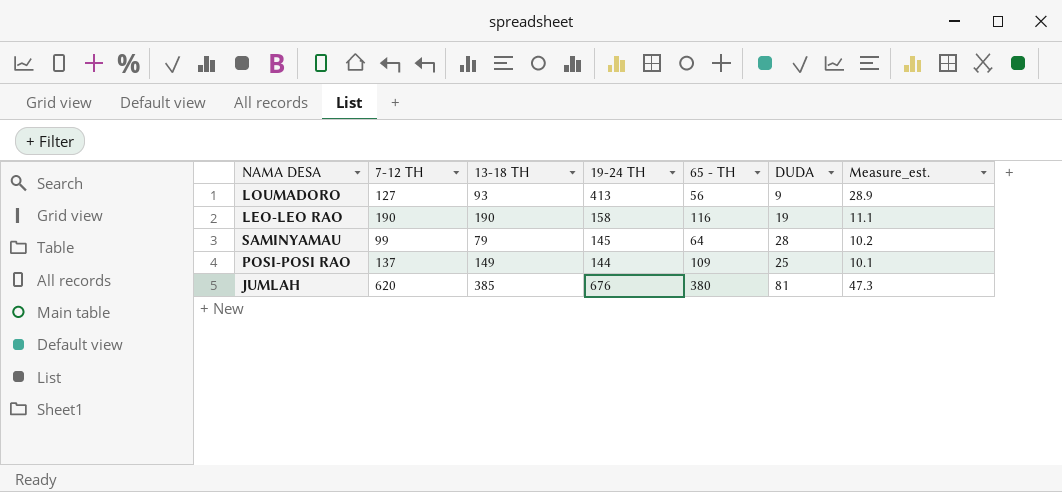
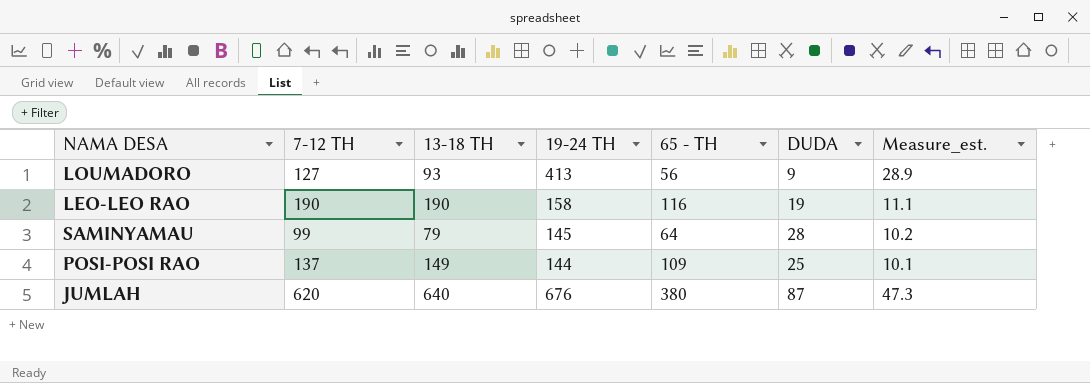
JUMLAH | 13-18 TH: 385 -> 640
JUMLAH | DUDA: 81 -> 87

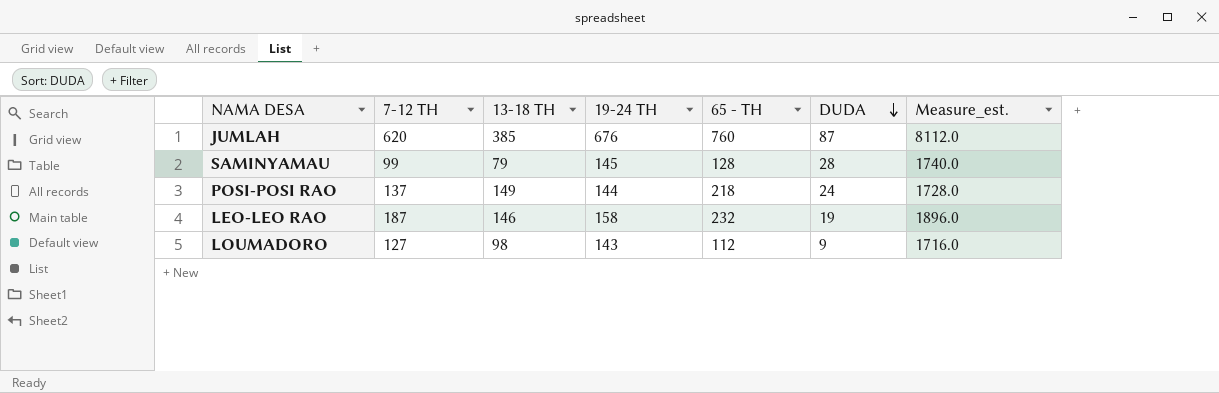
row order: none -> DUDA descending
column Measure_est. | formula: [19-24 TH] * 0.07 -> [19-24 TH] * 12
JUMLAH | 13-18 TH: 640 -> 385
JUMLAH | 65 - TH: 380 -> 760
SAMINYAMAU | 65 - TH: 64 -> 128
POSI-POSI RAO | 65 - TH: 109 -> 218
POSI-POSI RAO | DUDA: 25 -> 24
LEO-LEO RAO | 7-12 TH: 190 -> 187
LEO-LEO RAO | 13-18 TH: 190 -> 146
LEO-LEO RAO | 65 - TH: 116 -> 232
LOUMADORO | 13-18 TH: 93 -> 98
LOUMADORO | 19-24 TH: 413 -> 143
LOUMADORO | 65 - TH: 56 -> 112

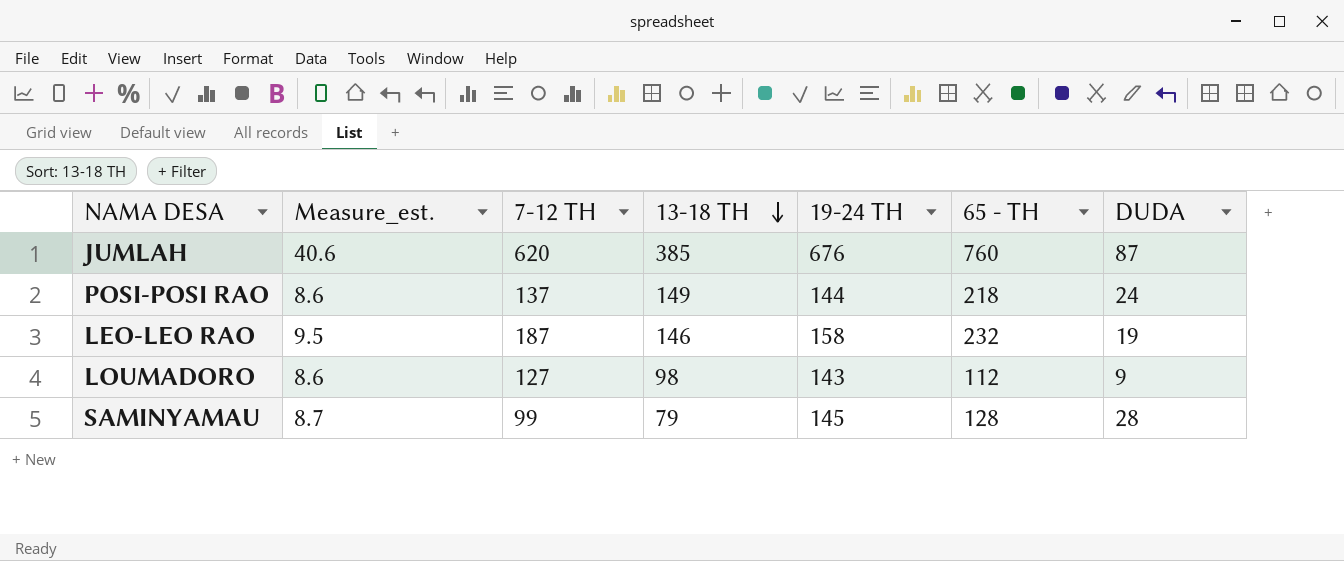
row order: DUDA descending -> 13-18 TH descending
column Measure_est. | formula: [19-24 TH] * 12 -> [19-24 TH] * 0.06
column Measure_est. | position: 7 -> 2

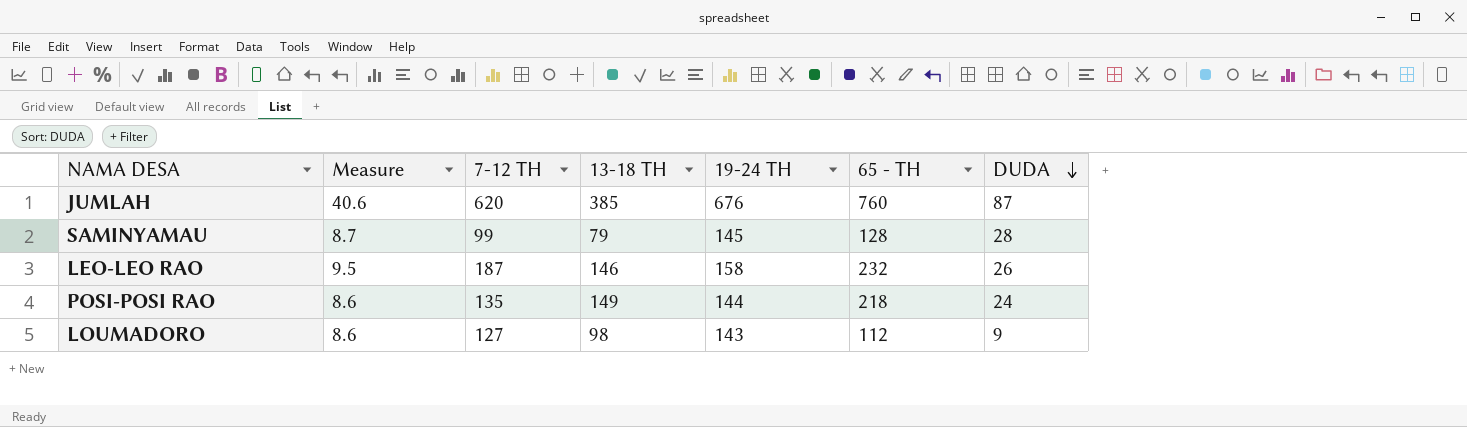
row order: 13-18 TH descending -> DUDA descending
column name: Measure_est. -> Measure
LEO-LEO RAO | DUDA: 19 -> 26
POSI-POSI RAO | 7-12 TH: 137 -> 135

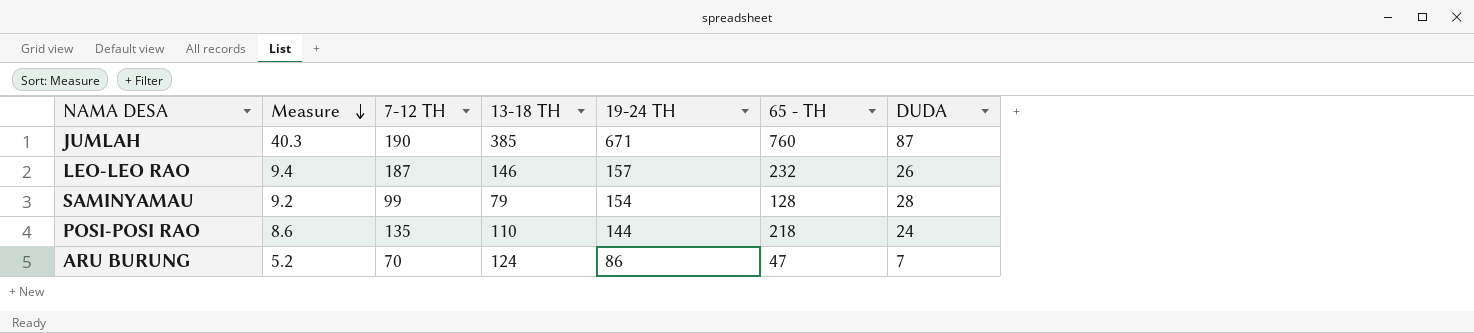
row order: DUDA descending -> Measure descending
row LOUMADORO: 8.6 | 127 | 98 | 143 | 112 | 9 -> none
JUMLAH | Measure: 40.6 -> 40.3
JUMLAH | 7-12 TH: 620 -> 190
JUMLAH | 19-24 TH: 676 -> 671
LEO-LEO RAO | Measure: 9.5 -> 9.4
LEO-LEO RAO | 19-24 TH: 158 -> 157
SAMINYAMAU | Measure: 8.7 -> 9.2
SAMINYAMAU | 19-24 TH: 145 -> 154
POSI-POSI RAO | 13-18 TH: 149 -> 110
row ARU BURUNG: none -> 5.2 | 70 | 124 | 86 | 47 | 7

